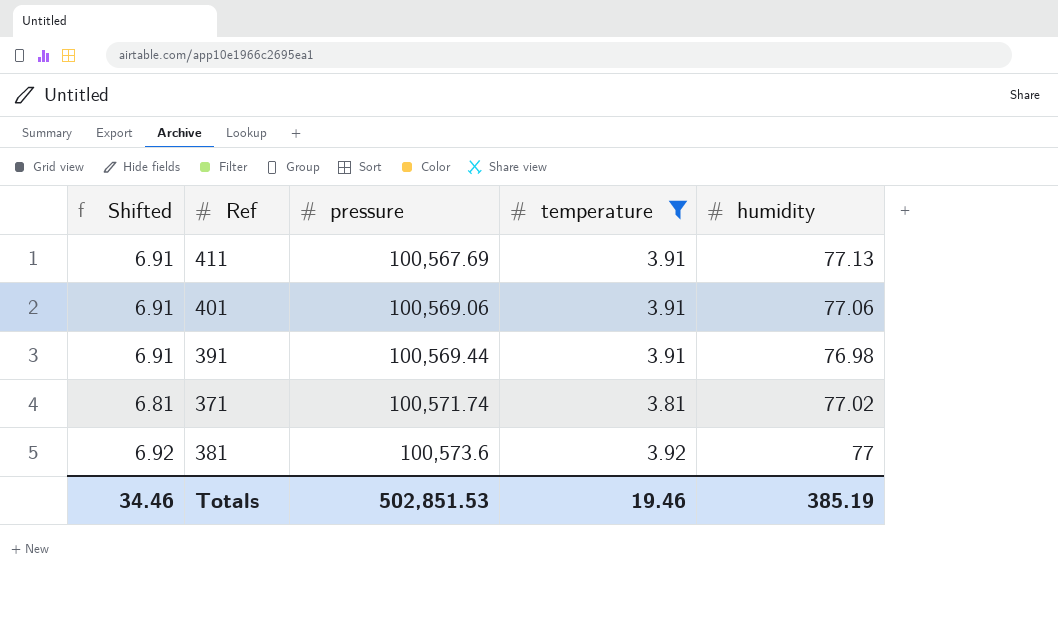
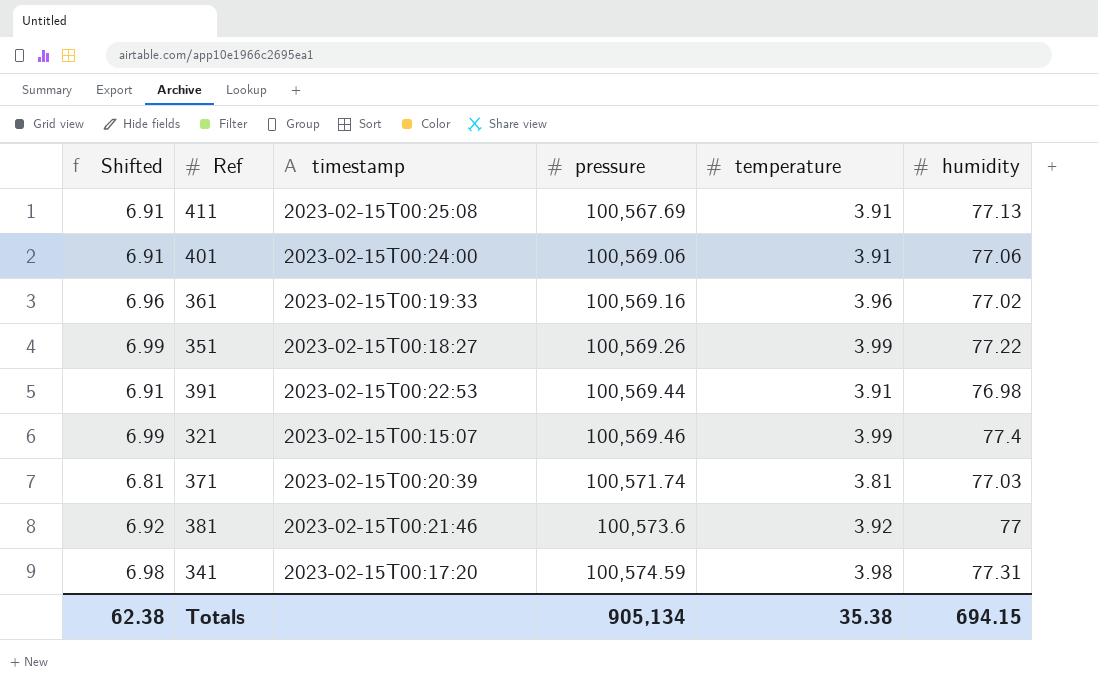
filter: temperature <= 3.92 -> none
column timestamp | position: none -> 3
371 | humidity: 77.02 -> 77.03
Totals | Shifted: 34.46 -> 62.38
Totals | pressure: 502,851.53 -> 905,134
Totals | temperature: 19.46 -> 35.38
Totals | humidity: 385.19 -> 694.15

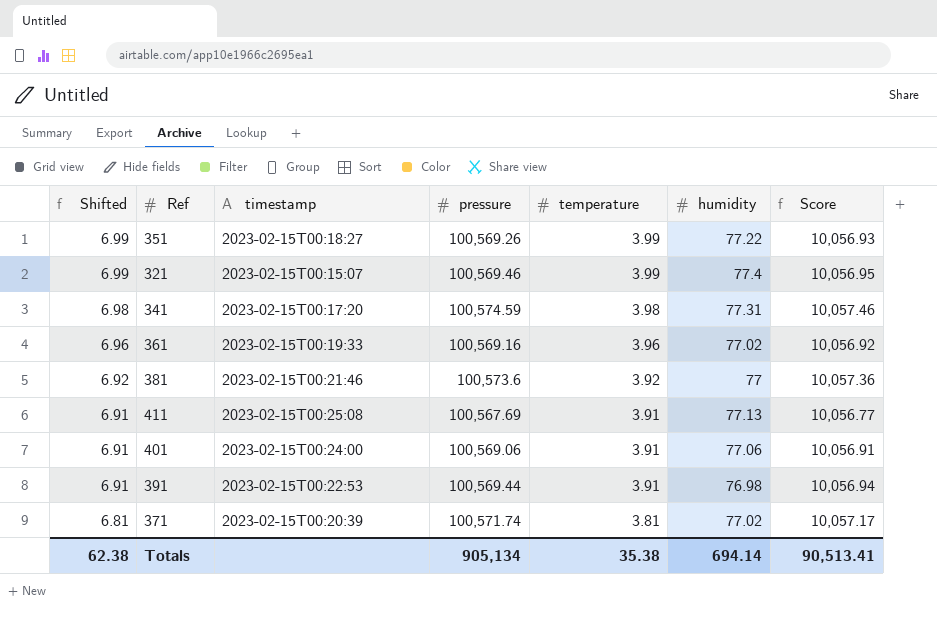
row order: pressure ascending -> Shifted descending
column Score | formula: none -> [pressure] * 0.1
371 | humidity: 77.03 -> 77.02
Totals | humidity: 694.15 -> 694.14

